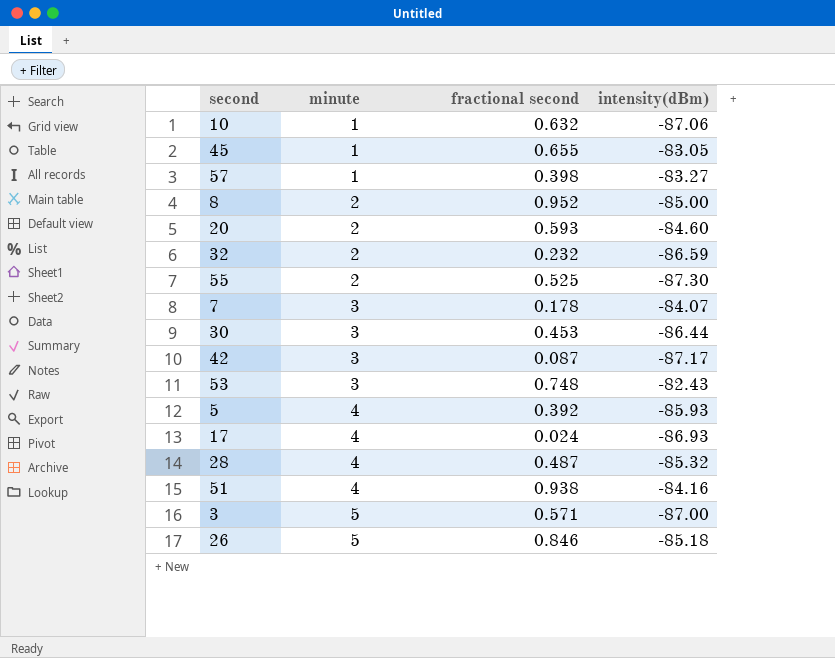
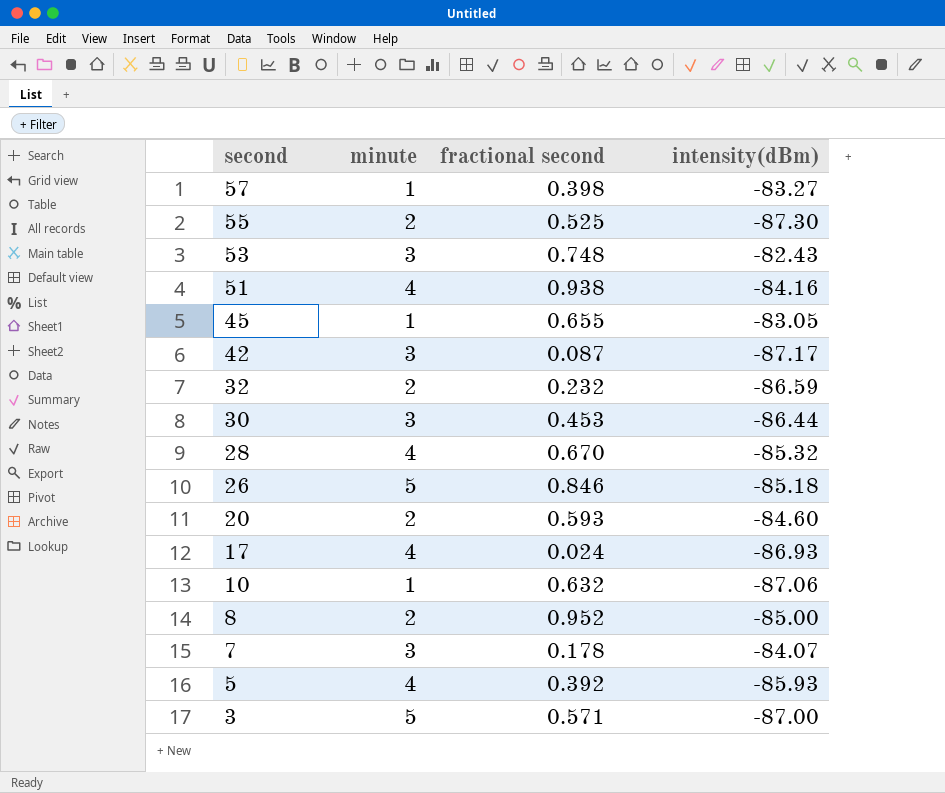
row order: minute ascending -> second descending
28 | fractional second: 0.487 -> 0.670

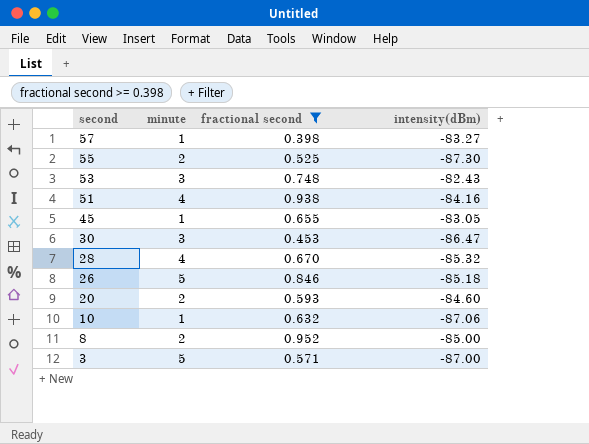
filter: none -> fractional second >= 0.398
30 | intensity(dBm): -86.44 -> -86.47

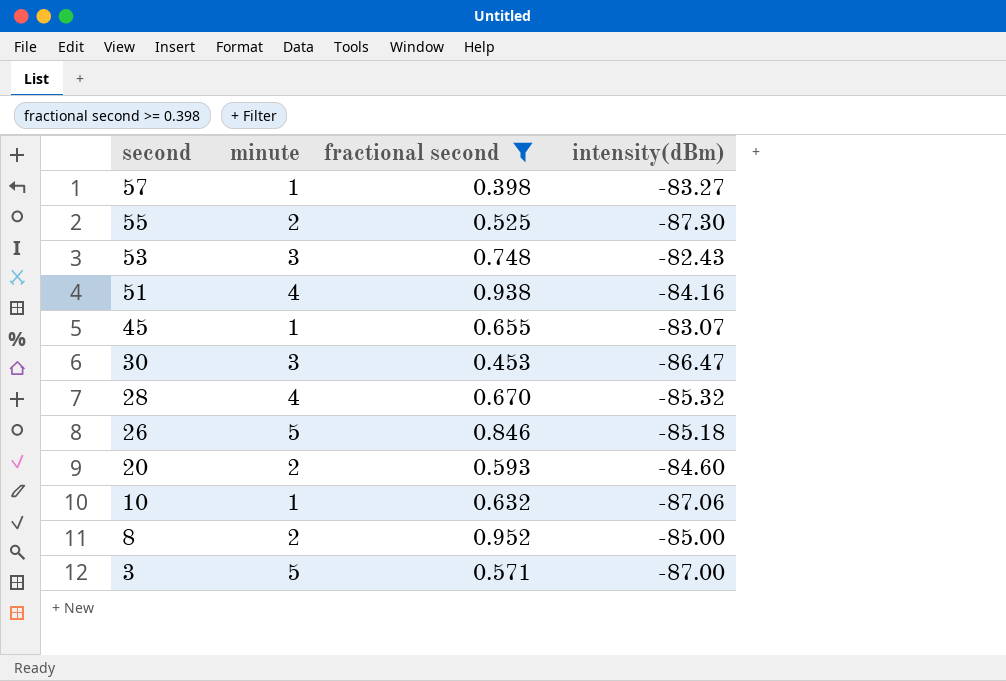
45 | intensity(dBm): -83.05 -> -83.07

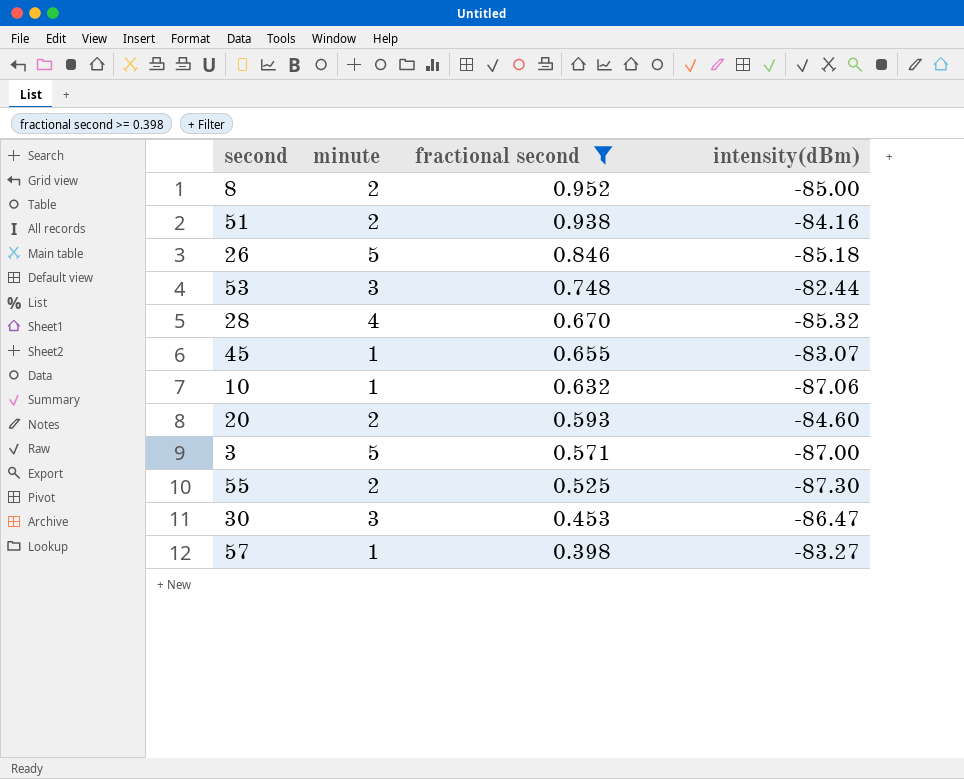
row order: second descending -> fractional second descending
51 | minute: 4 -> 2
53 | intensity(dBm): -82.43 -> -82.44

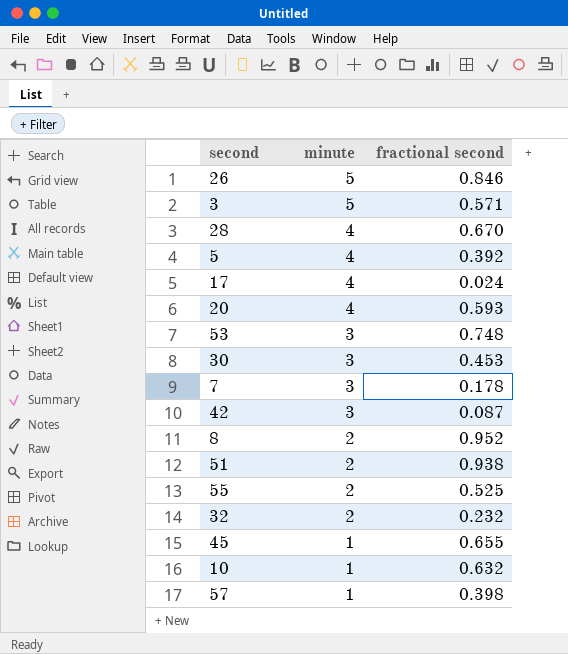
filter: fractional second >= 0.398 -> none
row order: fractional second descending -> minute descending
column intensity(dBm) | position: 4 -> none
20 | minute: 2 -> 4

